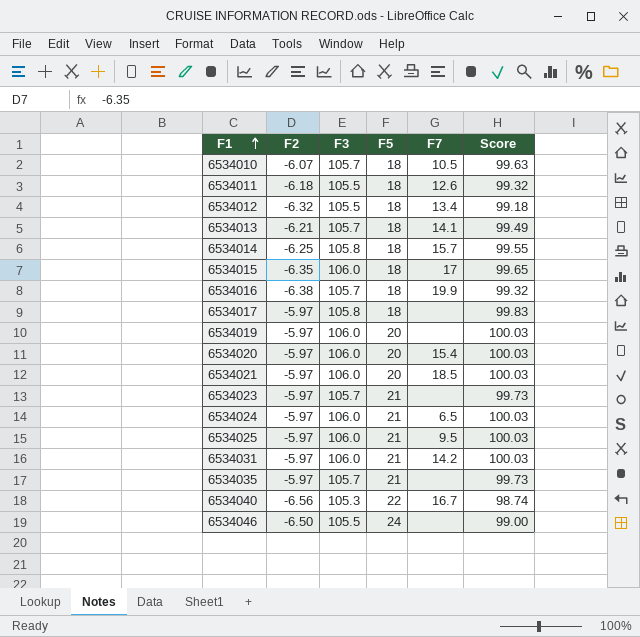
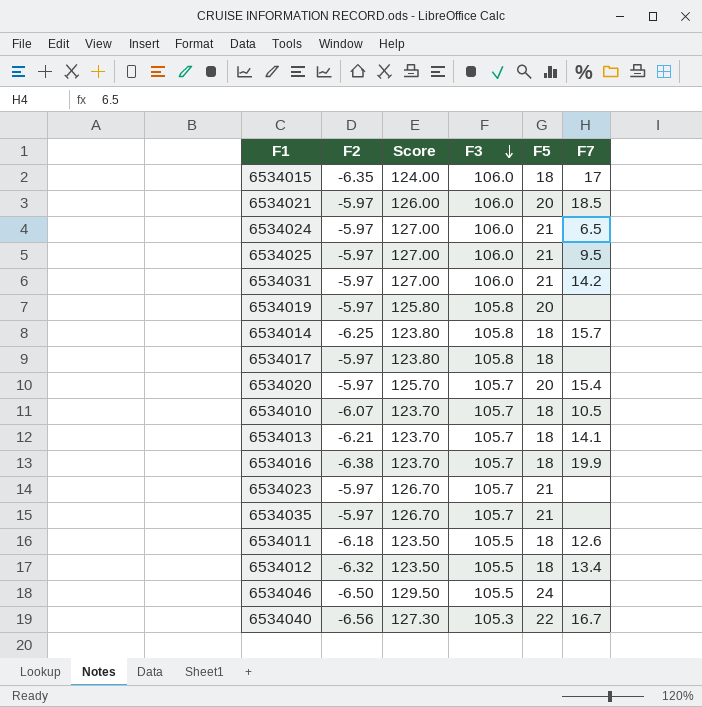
row order: F1 ascending -> F3 descending
column Score | formula: [F2] + [F3] -> [F3] + [F5]
column Score | position: 6 -> 3
6534019 | F3: 106.0 -> 105.8
6534020 | F3: 106.0 -> 105.7

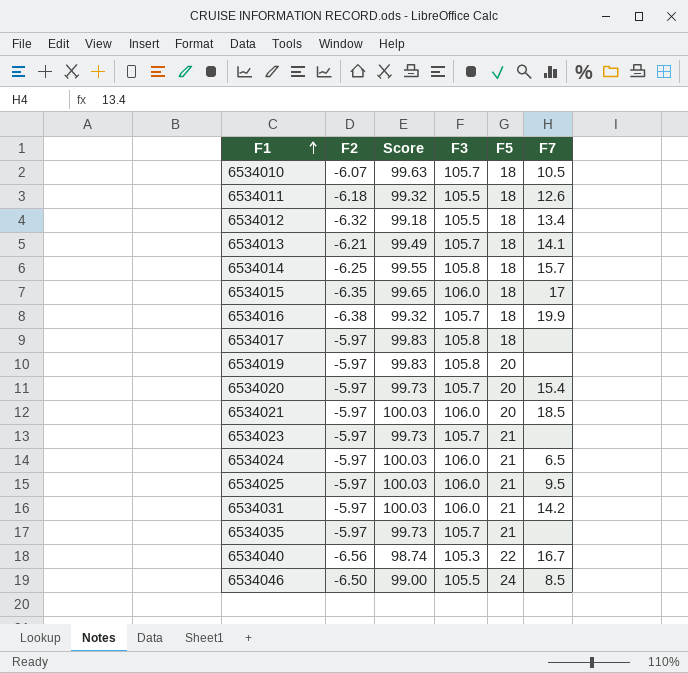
row order: F3 descending -> F1 ascending
column Score | formula: [F3] + [F5] -> [F2] + [F3]
6534046 | F7: none -> 8.5

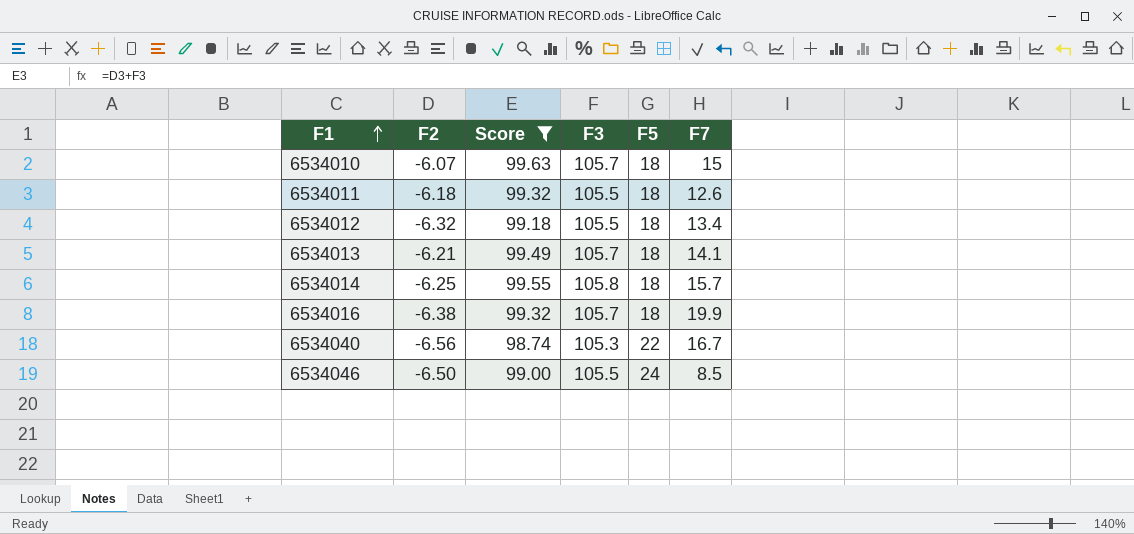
filter: none -> Score <= 99.63
6534010 | F7: 10.5 -> 15

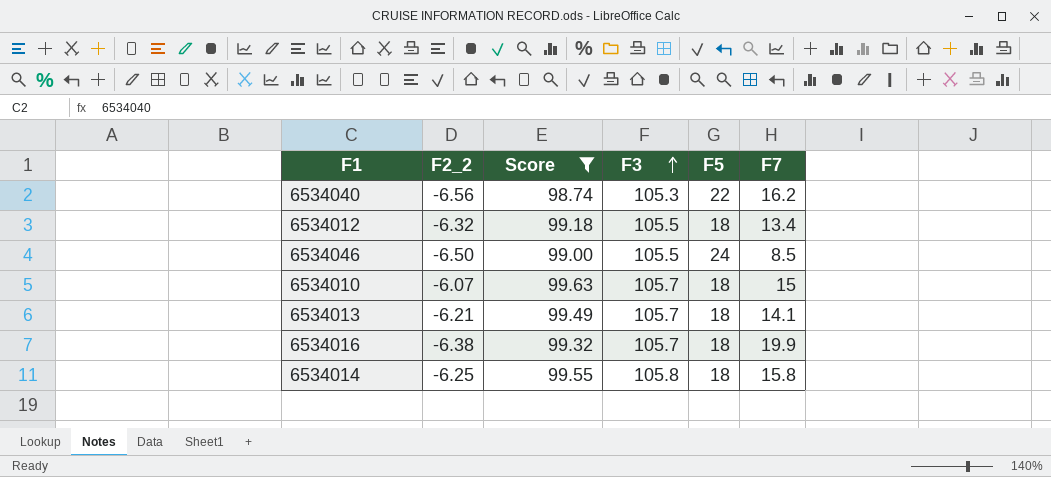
row order: F1 ascending -> F3 ascending
column name: F2 -> F2_2
row 6534011: -6.18 | 99.32 | 105.5 | 18 | 12.6 -> none
6534040 | F7: 16.7 -> 16.2
6534014 | F7: 15.7 -> 15.8

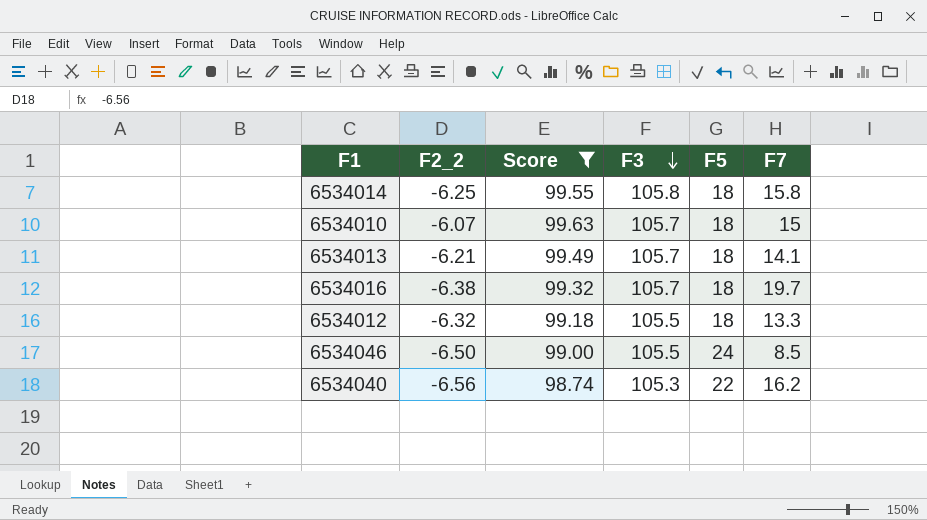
row order: F3 ascending -> F3 descending
6534016 | F7: 19.9 -> 19.7
6534012 | F7: 13.4 -> 13.3

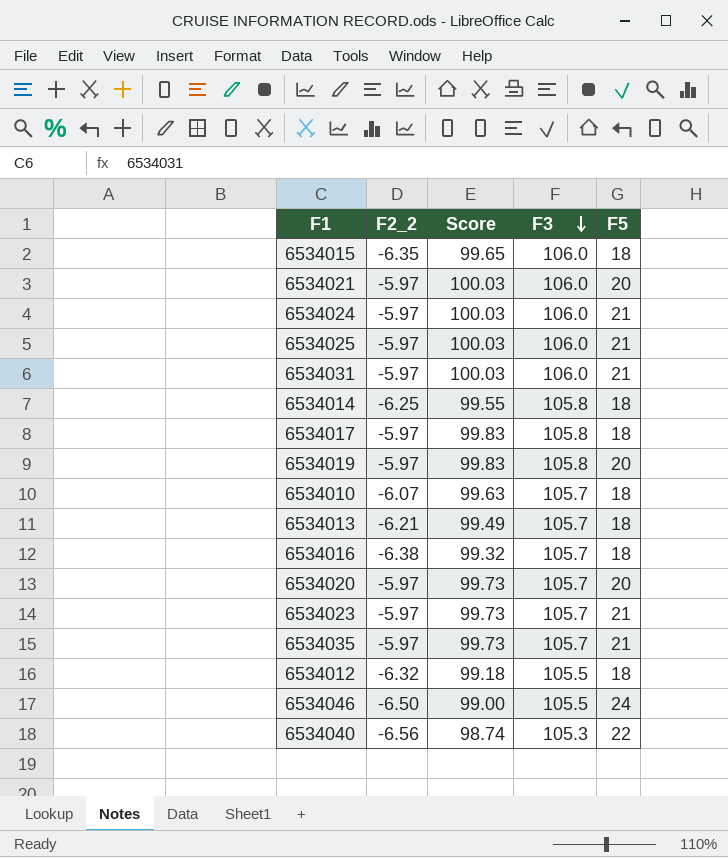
filter: Score <= 99.63 -> none
column F7 | position: 6 -> none

